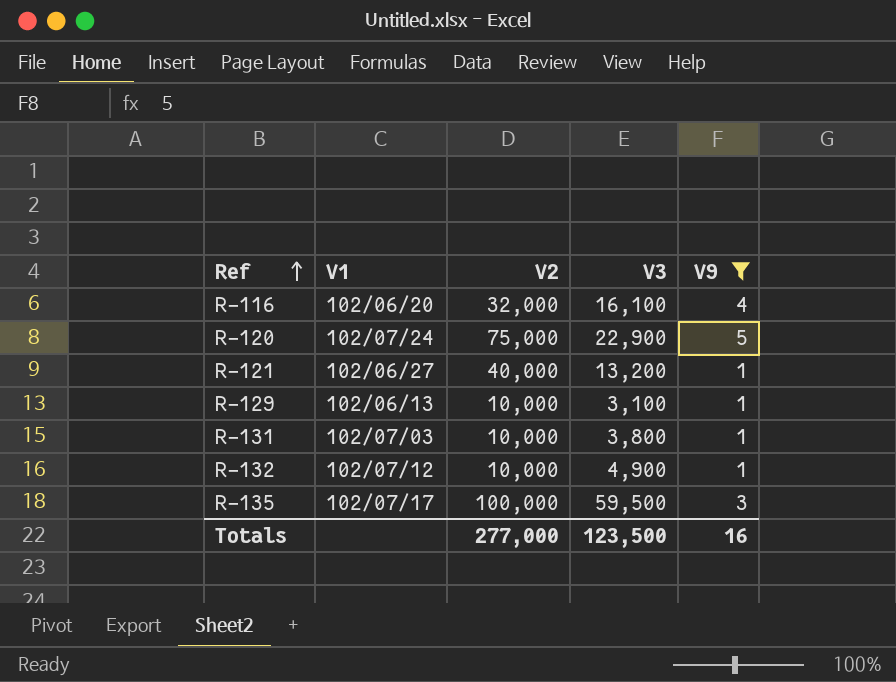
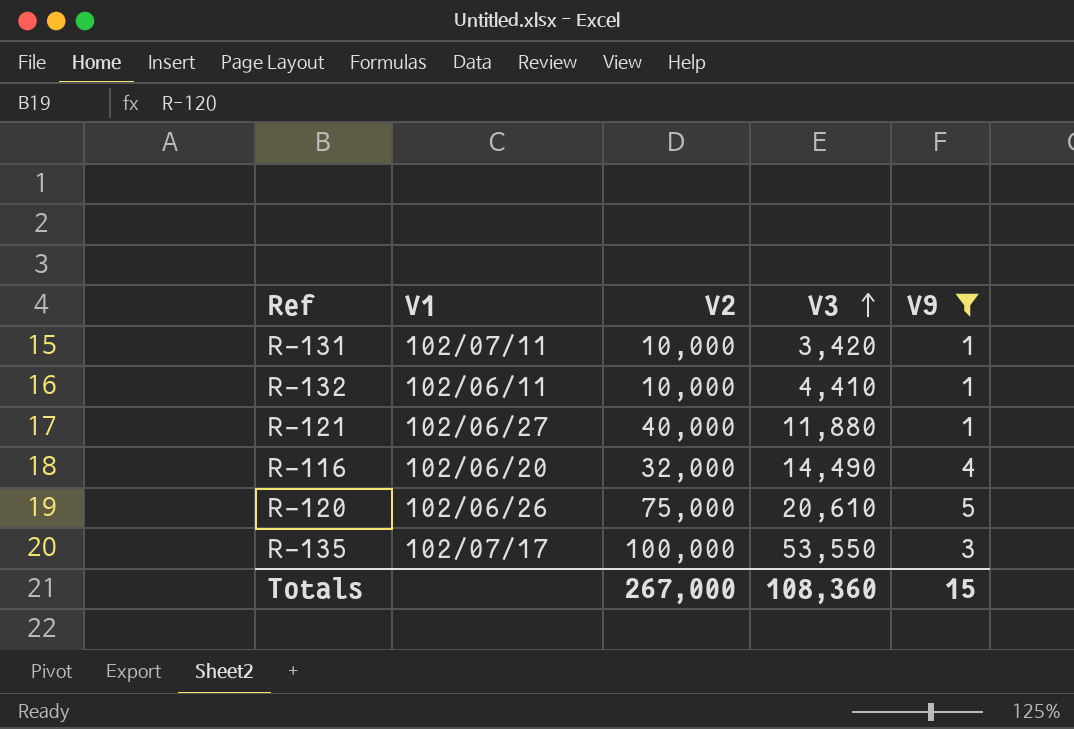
row order: Ref ascending -> V3 ascending
row R-129: 102/06/13 | 10,000 | 3,100 | 1 -> none
R-131 | V1: 102/07/03 -> 102/07/11
R-131 | V3: 3,800 -> 3,420
R-132 | V1: 102/07/12 -> 102/06/11
R-132 | V3: 4,900 -> 4,410
R-121 | V3: 13,200 -> 11,880
R-116 | V3: 16,100 -> 14,490
R-120 | V1: 102/07/24 -> 102/06/26
R-120 | V3: 22,900 -> 20,610
R-135 | V3: 59,500 -> 53,550
Totals | V2: 277,000 -> 267,000
Totals | V3: 123,500 -> 108,360
Totals | V9: 16 -> 15

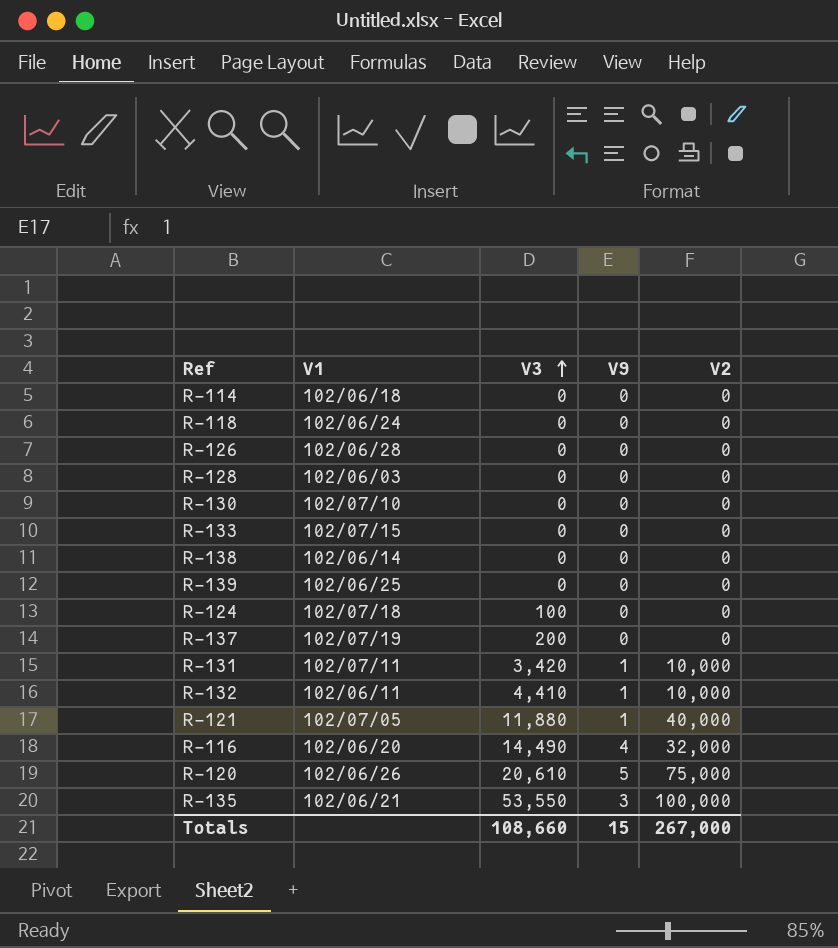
filter: V9 != 0 -> none
column V2 | position: 3 -> 5
R-121 | V1: 102/06/27 -> 102/07/05
R-135 | V1: 102/07/17 -> 102/06/21
Totals | V3: 108,360 -> 108,660

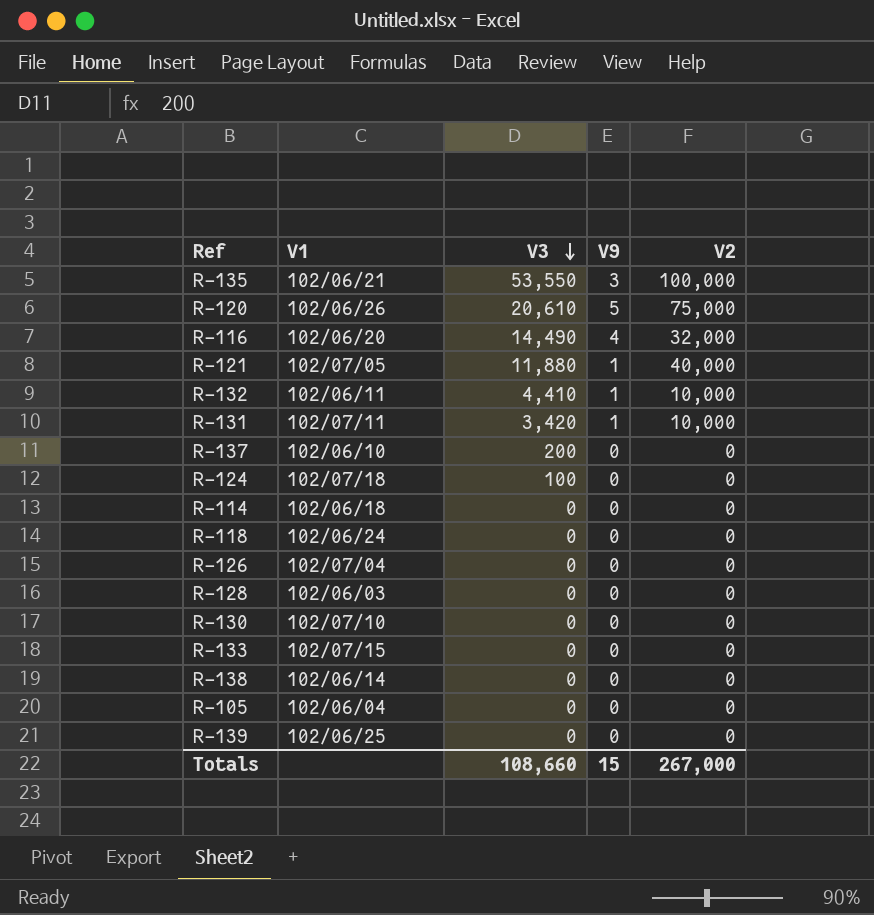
row order: V3 ascending -> V3 descending
R-137 | V1: 102/07/19 -> 102/06/10
R-126 | V1: 102/06/28 -> 102/07/04
row R-105: none -> 102/06/04 | 0 | 0 | 0

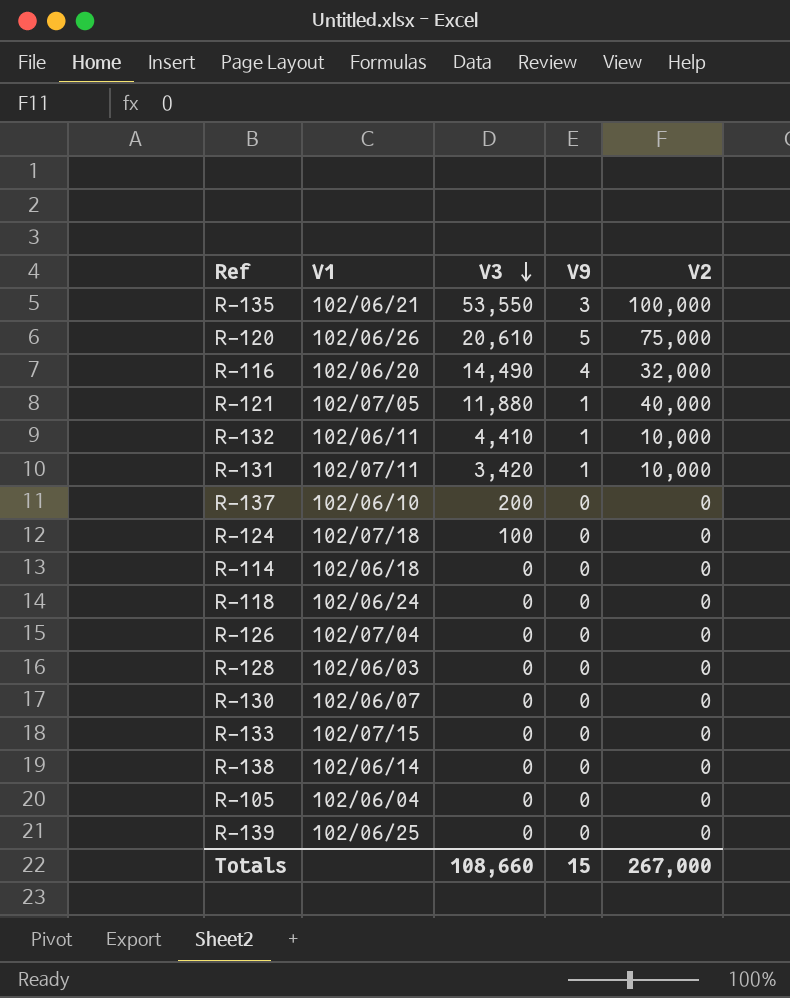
R-130 | V1: 102/07/10 -> 102/06/07

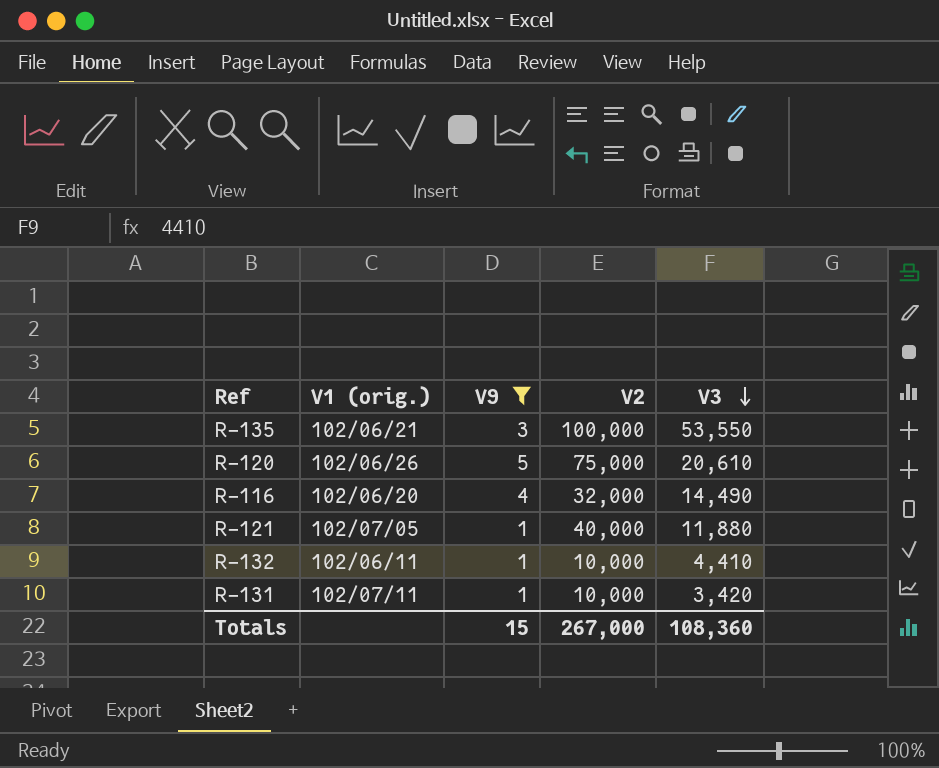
filter: none -> V9 != 0
column name: V1 -> V1 (orig.)
column V3 | position: 3 -> 5
Totals | V3: 108,660 -> 108,360

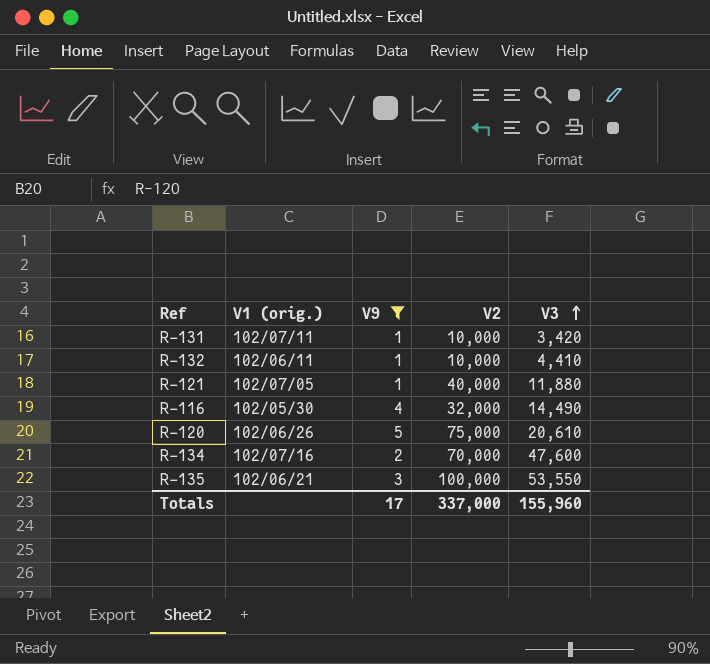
row order: V3 descending -> V3 ascending
R-116 | V1 (orig.): 102/06/20 -> 102/05/30
row R-134: none -> 102/07/16 | 2 | 70,000 | 47,600
Totals | V9: 15 -> 17
Totals | V2: 267,000 -> 337,000
Totals | V3: 108,360 -> 155,960

